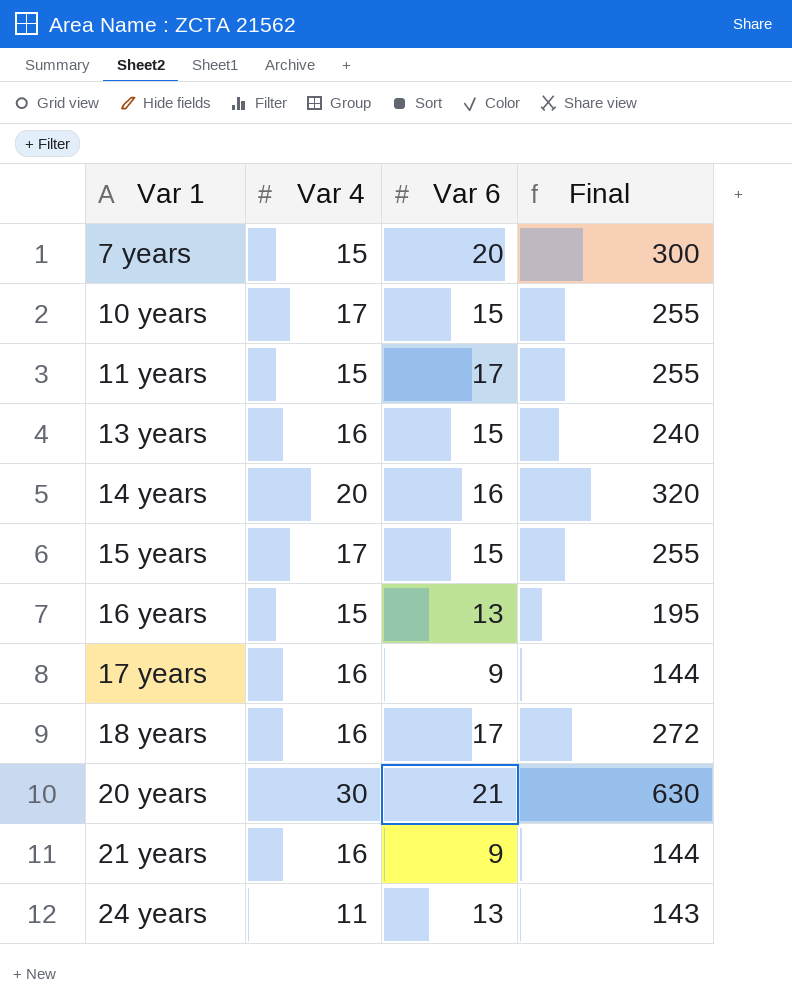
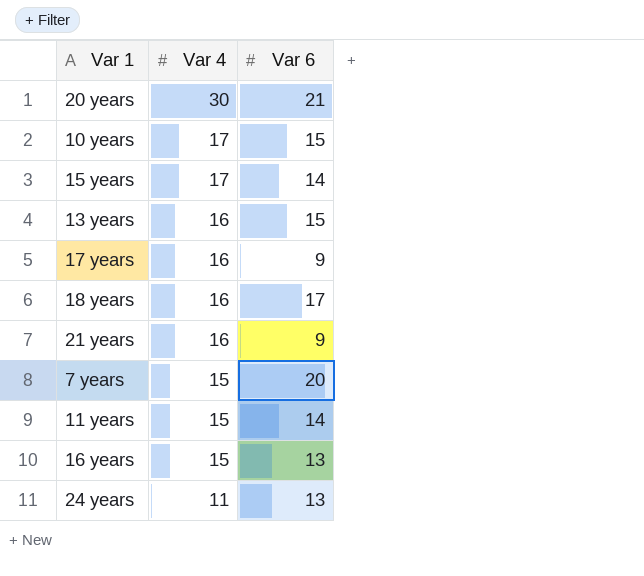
row order: Var 1 ascending -> Var 4 descending
column Final | formula: [Var 4] * [Var 6] -> none
row 14 years: 20 | 16 | 320 -> none
15 years | Var 6: 15 -> 14
11 years | Var 6: 17 -> 14

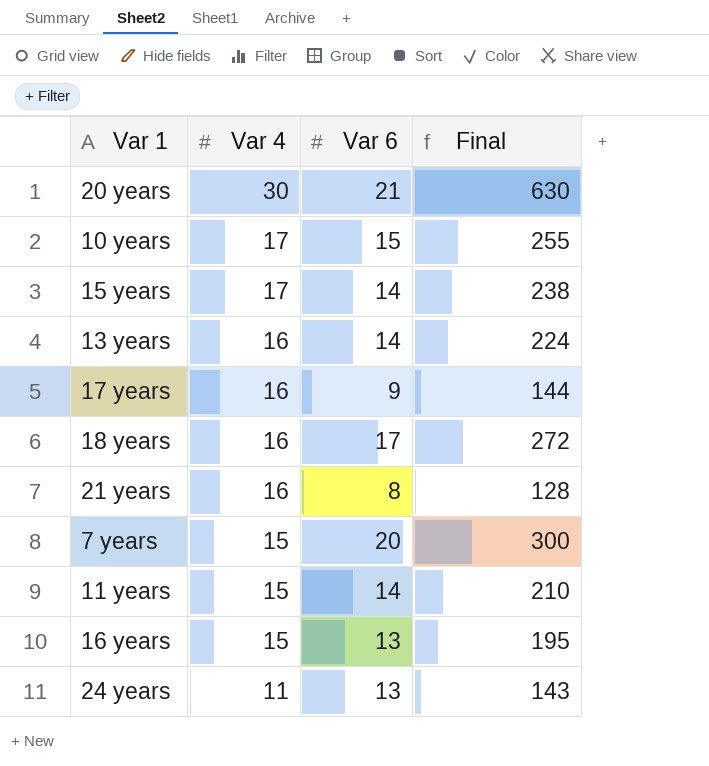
column Final | formula: none -> [Var 4] * [Var 6]
13 years | Var 6: 15 -> 14
21 years | Var 6: 9 -> 8

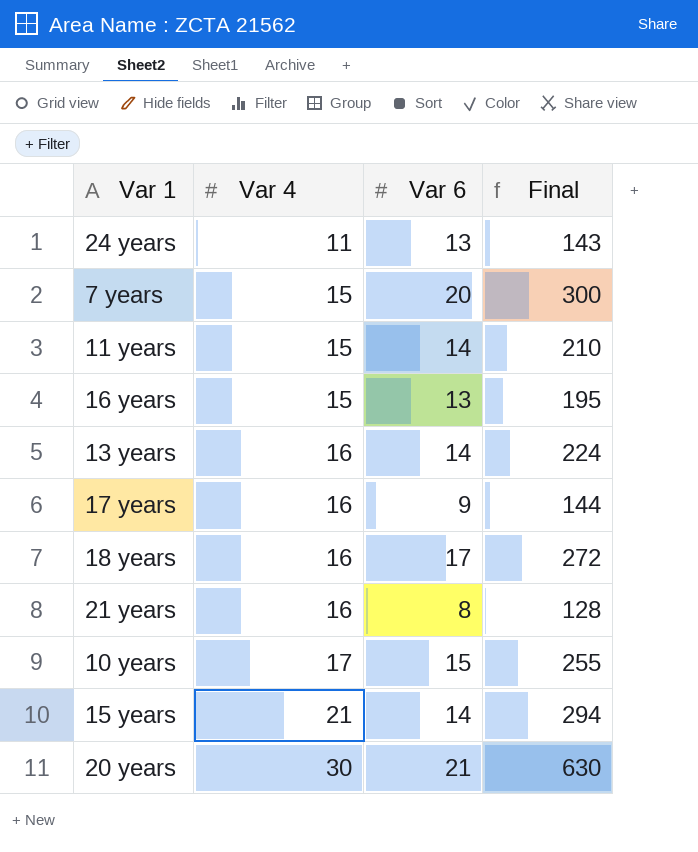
row order: Var 4 descending -> Var 4 ascending
15 years | Var 4: 17 -> 21
15 years | Final: 238 -> 294

